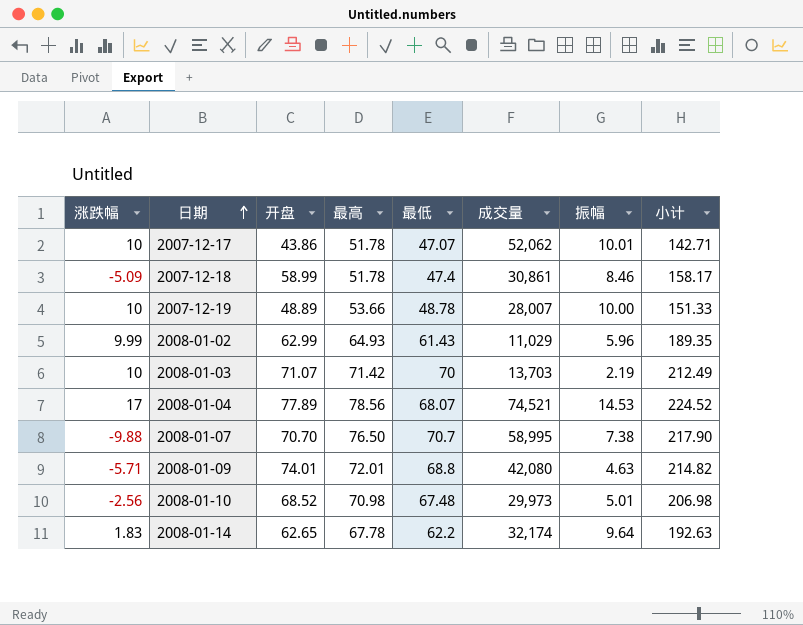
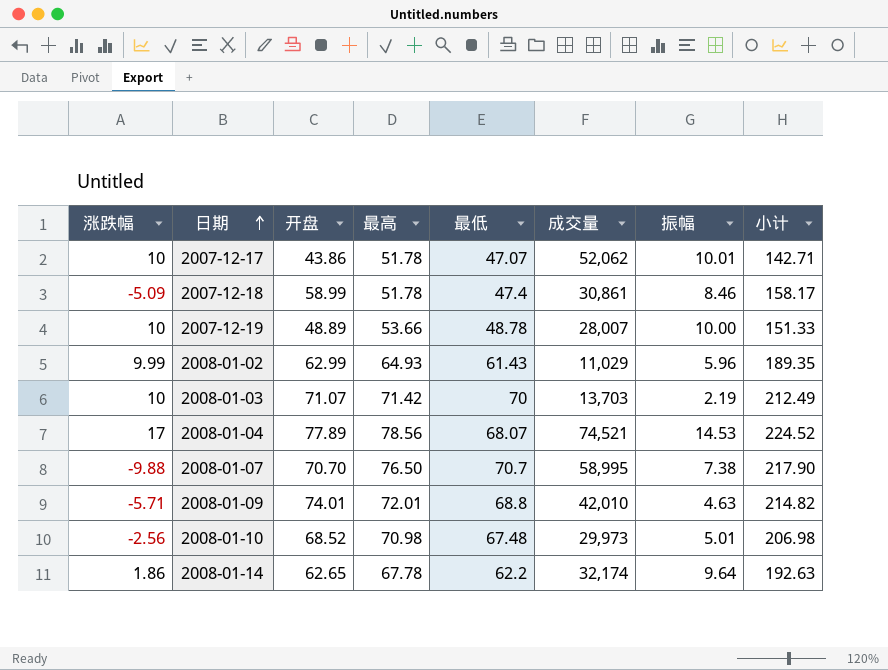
2008-01-09 | 成交量: 42,080 -> 42,010
2008-01-14 | 涨跌幅: 1.83 -> 1.86

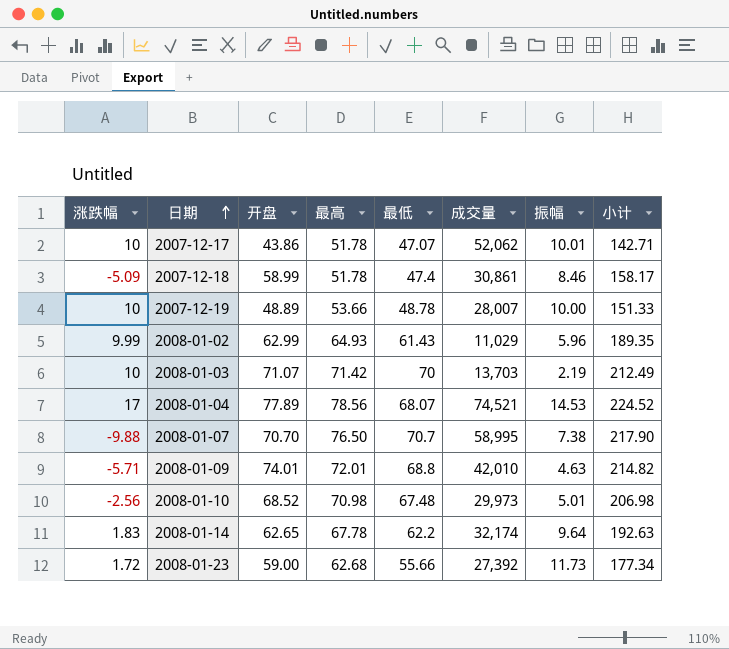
2008-01-14 | 涨跌幅: 1.86 -> 1.83
row 2008-01-23: none -> 1.72 | 59.00 | 62.68 | 55.66 | 27,392 | 11.73 | 177.34

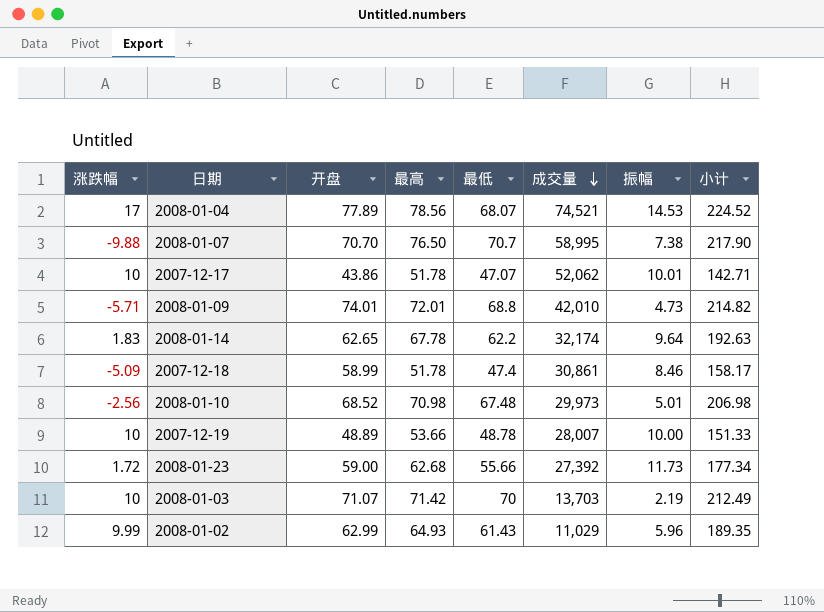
row order: 日期 ascending -> 成交量 descending
2008-01-09 | 振幅: 4.63 -> 4.73

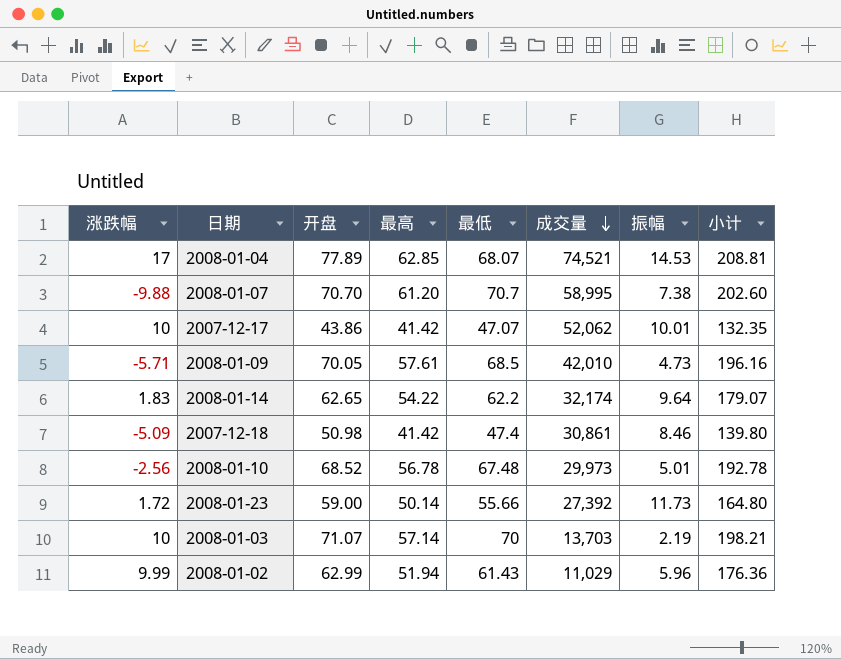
row 2007-12-19: 10 | 48.89 | 53.66 | 48.78 | 28,007 | 10.00 | 151.33 -> none
2008-01-04 | 最高: 78.56 -> 62.85
2008-01-04 | 小计: 224.52 -> 208.81
2008-01-07 | 最高: 76.50 -> 61.20
2008-01-07 | 小计: 217.90 -> 202.60
2007-12-17 | 最高: 51.78 -> 41.42
2007-12-17 | 小计: 142.71 -> 132.35
2008-01-09 | 开盘: 74.01 -> 70.05
2008-01-09 | 最高: 72.01 -> 57.61
2008-01-09 | 最低: 68.8 -> 68.5
2008-01-09 | 小计: 214.82 -> 196.16
2008-01-14 | 最高: 67.78 -> 54.22
2008-01-14 | 小计: 192.63 -> 179.07
2007-12-18 | 开盘: 58.99 -> 50.98
2007-12-18 | 最高: 51.78 -> 41.42
2007-12-18 | 小计: 158.17 -> 139.80
2008-01-10 | 最高: 70.98 -> 56.78
2008-01-10 | 小计: 206.98 -> 192.78
2008-01-23 | 最高: 62.68 -> 50.14
2008-01-23 | 小计: 177.34 -> 164.80
2008-01-03 | 最高: 71.42 -> 57.14
2008-01-03 | 小计: 212.49 -> 198.21
2008-01-02 | 最高: 64.93 -> 51.94
2008-01-02 | 小计: 189.35 -> 176.36

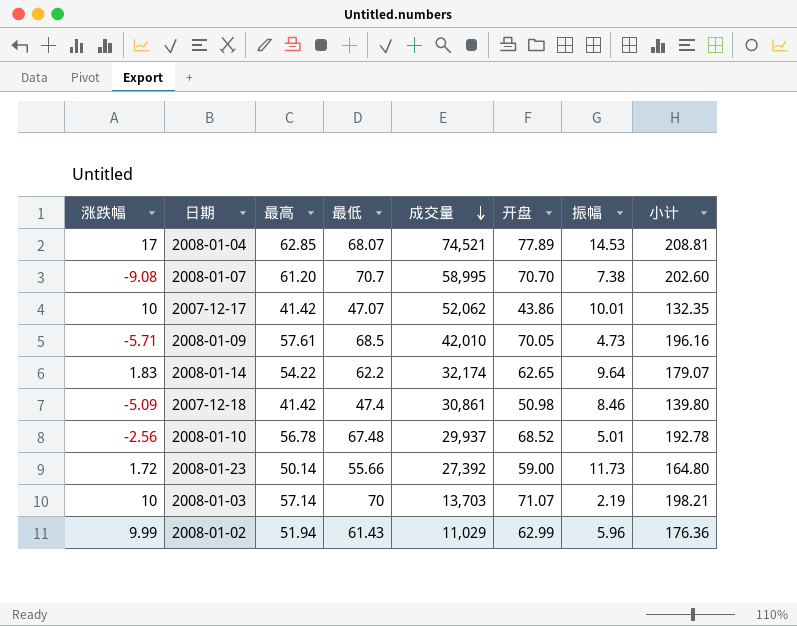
column 开盘 | position: 3 -> 6
2008-01-07 | 涨跌幅: -9.88 -> -9.08
2008-01-10 | 成交量: 29,973 -> 29,937

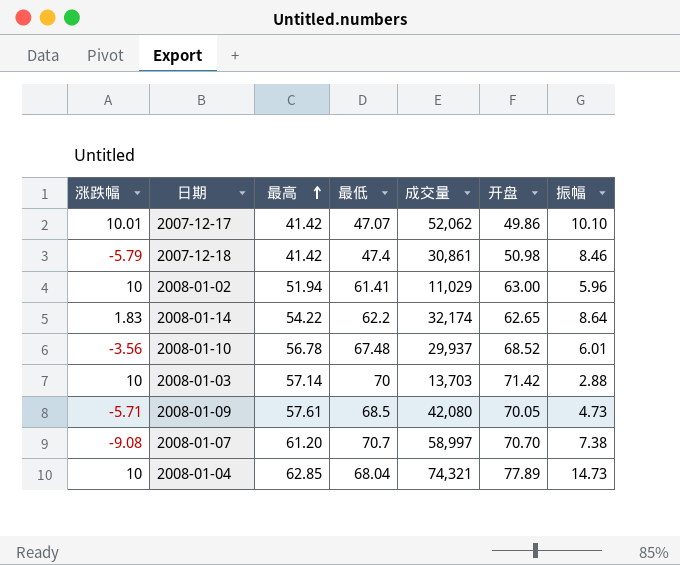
row order: 成交量 descending -> 最高 ascending
column 小计 | formula: [最高] + [最低] + [开盘] -> none
row 2008-01-23: 1.72 | 50.14 | 55.66 | 27,392 | 59.00 | 11.73 | 164.80 -> none
2007-12-17 | 涨跌幅: 10 -> 10.01
2007-12-17 | 开盘: 43.86 -> 49.86
2007-12-17 | 振幅: 10.01 -> 10.10
2007-12-18 | 涨跌幅: -5.09 -> -5.79
2008-01-02 | 涨跌幅: 9.99 -> 10
2008-01-02 | 最低: 61.43 -> 61.41
2008-01-02 | 开盘: 62.99 -> 63.00
2008-01-14 | 振幅: 9.64 -> 8.64
2008-01-10 | 涨跌幅: -2.56 -> -3.56
2008-01-10 | 振幅: 5.01 -> 6.01
2008-01-03 | 开盘: 71.07 -> 71.42
2008-01-03 | 振幅: 2.19 -> 2.88
2008-01-09 | 成交量: 42,010 -> 42,080
2008-01-07 | 成交量: 58,995 -> 58,997
2008-01-04 | 涨跌幅: 17 -> 10
2008-01-04 | 最低: 68.07 -> 68.04
2008-01-04 | 成交量: 74,521 -> 74,321
2008-01-04 | 振幅: 14.53 -> 14.73

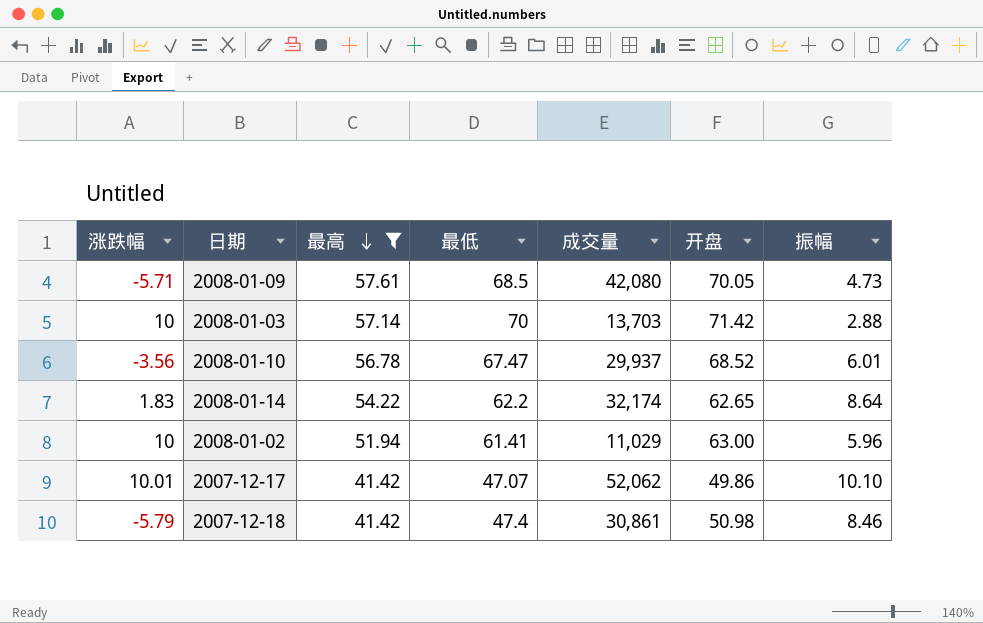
filter: none -> 最高 <= 57.61
row order: 最高 ascending -> 最高 descending
2008-01-10 | 最低: 67.48 -> 67.47

